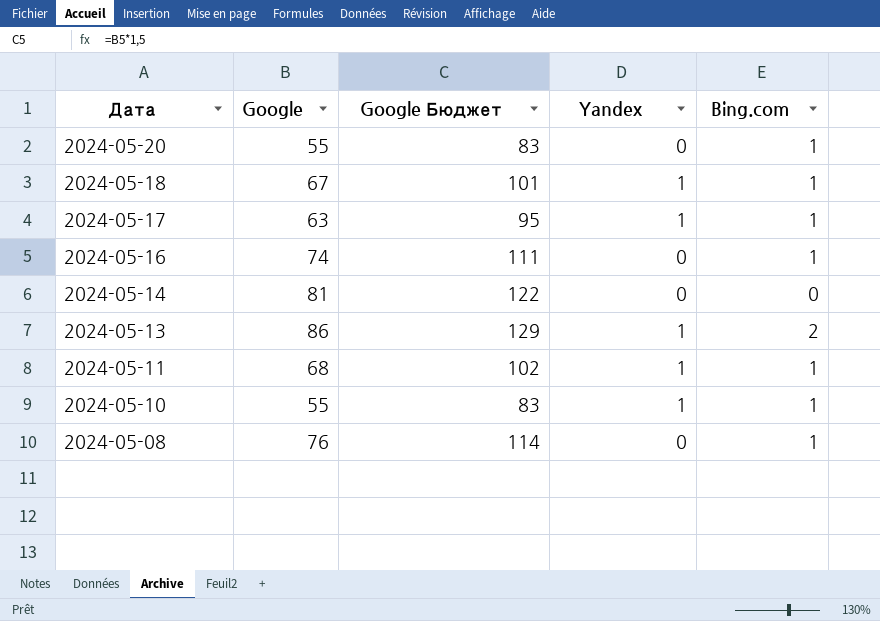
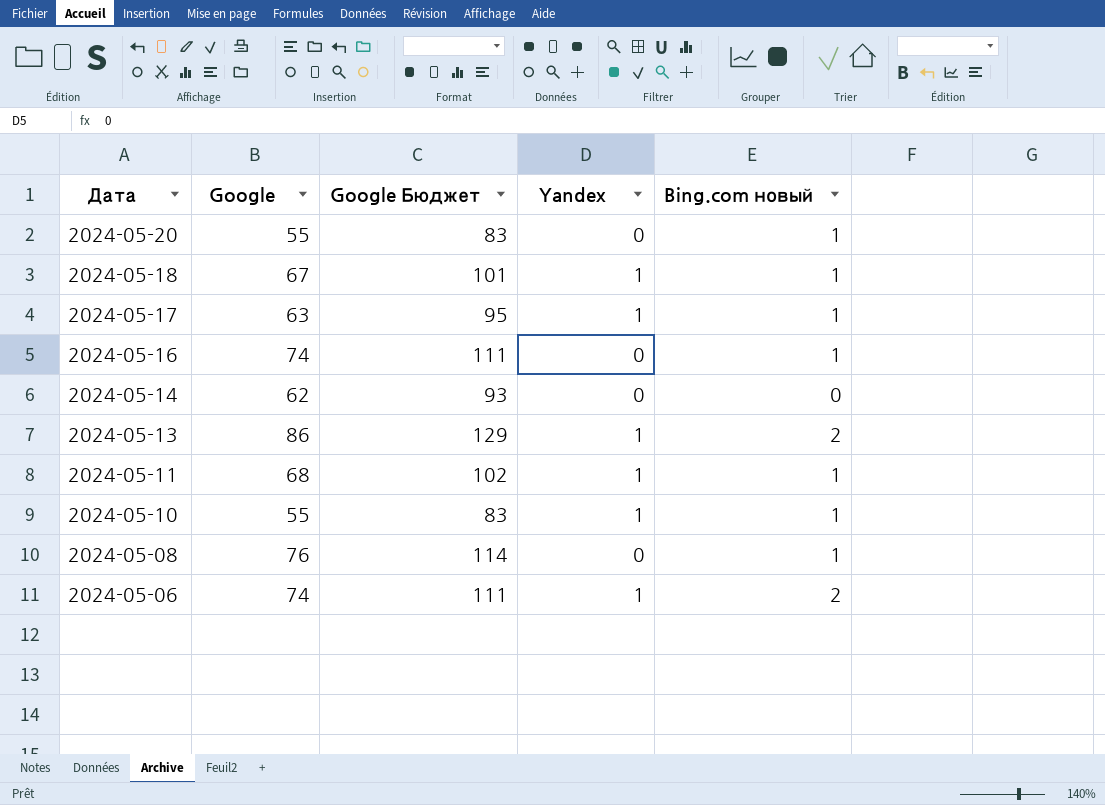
column name: Bing.com -> Bing.com новый
2024-05-14 | Google: 81 -> 62
2024-05-14 | Google Бюджет: 122 -> 93
row 2024-05-06: none -> 74 | 111 | 1 | 2

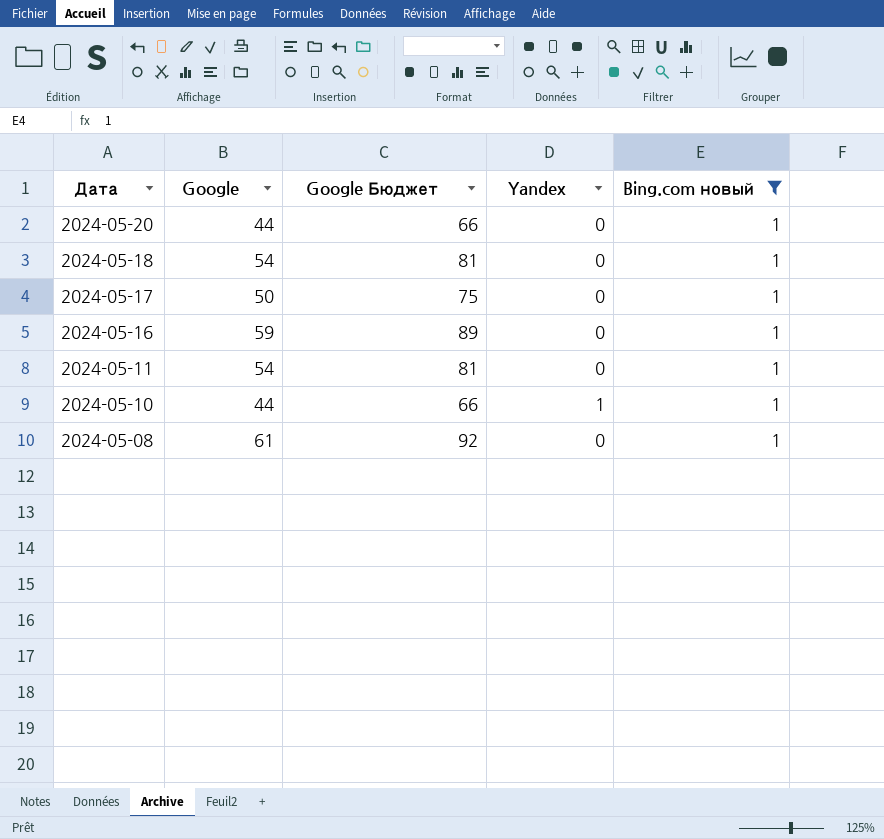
filter: none -> Bing.com новый = 1
2024-05-20 | Google: 55 -> 44
2024-05-20 | Google Бюджет: 83 -> 66
2024-05-18 | Google: 67 -> 54
2024-05-18 | Google Бюджет: 101 -> 81
2024-05-18 | Yandex: 1 -> 0
2024-05-17 | Google: 63 -> 50
2024-05-17 | Google Бюджет: 95 -> 75
2024-05-17 | Yandex: 1 -> 0
2024-05-16 | Google: 74 -> 59
2024-05-16 | Google Бюджет: 111 -> 89
2024-05-11 | Google: 68 -> 54
2024-05-11 | Google Бюджет: 102 -> 81
2024-05-11 | Yandex: 1 -> 0
2024-05-10 | Google: 55 -> 44
2024-05-10 | Google Бюджет: 83 -> 66
2024-05-08 | Google: 76 -> 61
2024-05-08 | Google Бюджет: 114 -> 92

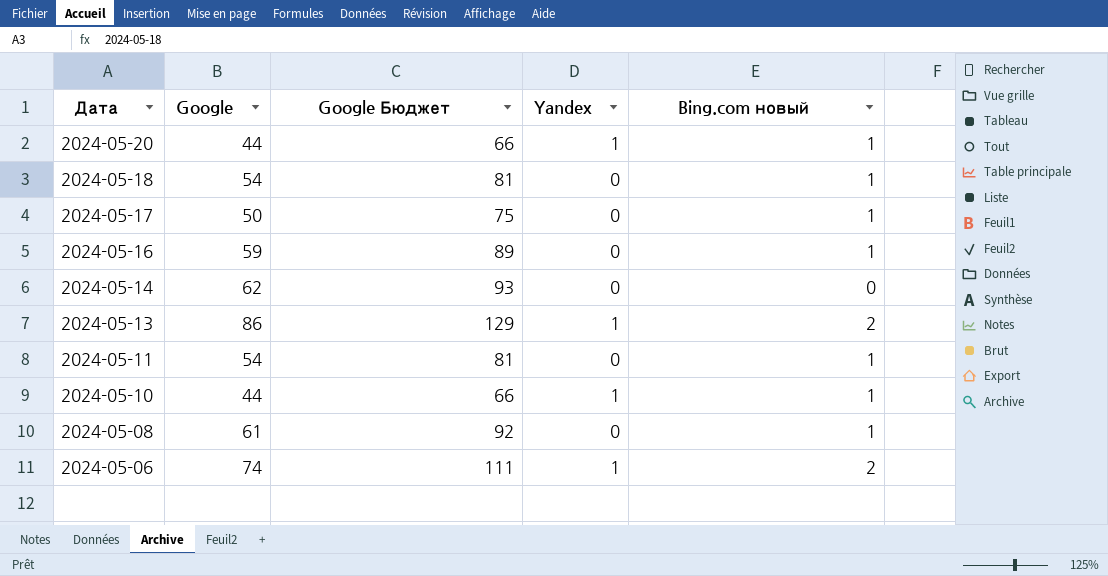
filter: Bing.com новый = 1 -> none
2024-05-20 | Yandex: 0 -> 1

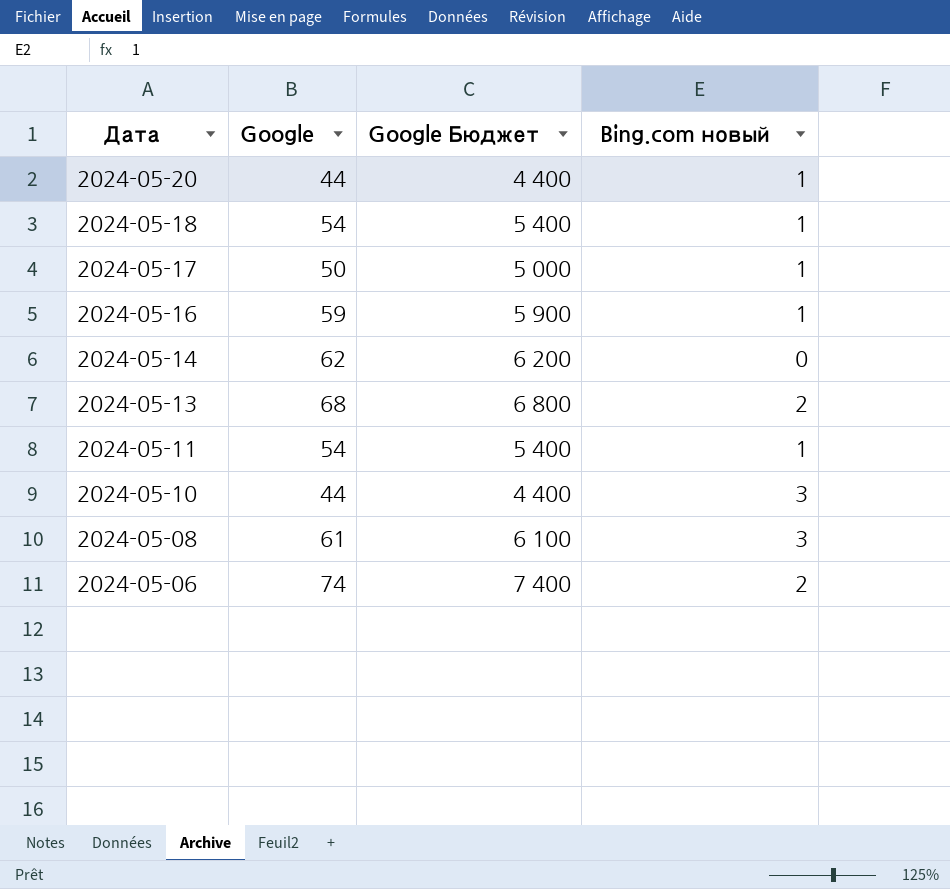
column Yandex | position: 4 -> none
column Google Бюджет | formula: [Google] * 1,5 -> [Google] * 100
2024-05-13 | Google: 86 -> 68
2024-05-10 | Bing.com новый: 1 -> 3
2024-05-08 | Bing.com новый: 1 -> 3

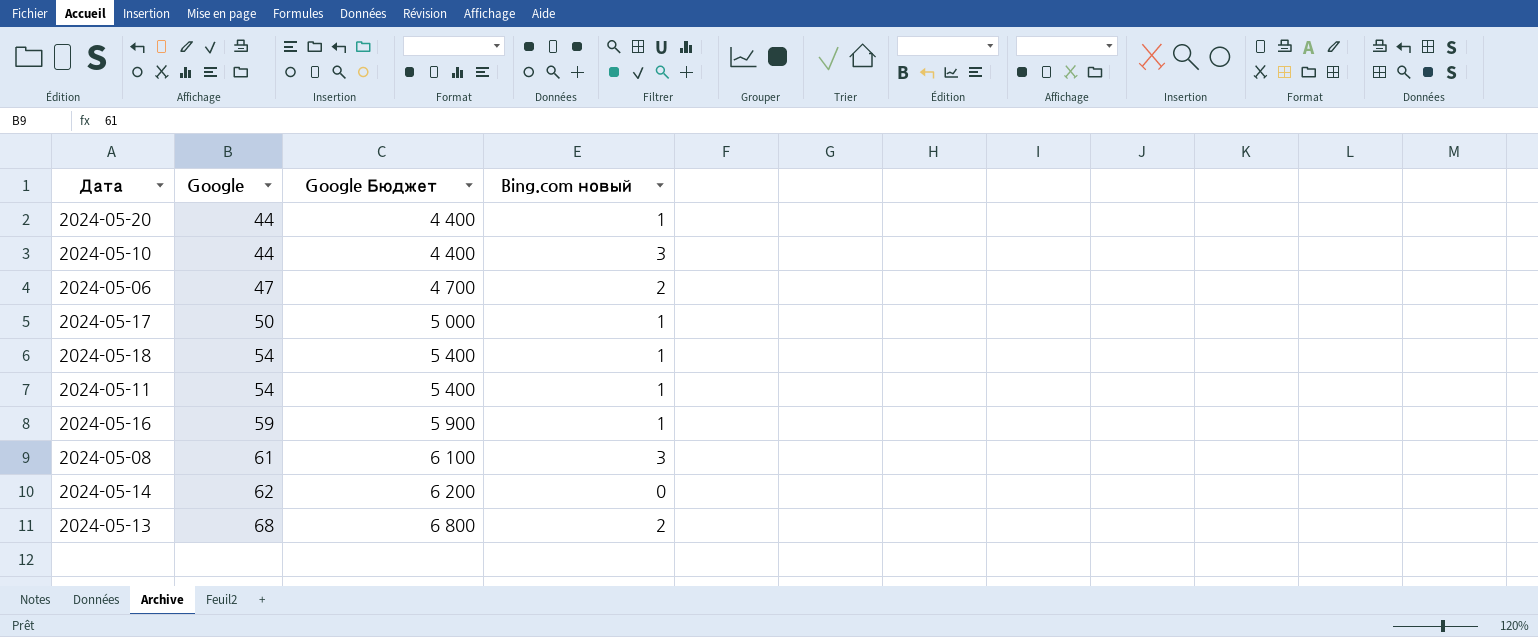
row order: Дата descending -> Google ascending
2024-05-06 | Google: 74 -> 47
2024-05-06 | Google Бюджет: 7 400 -> 4 700

